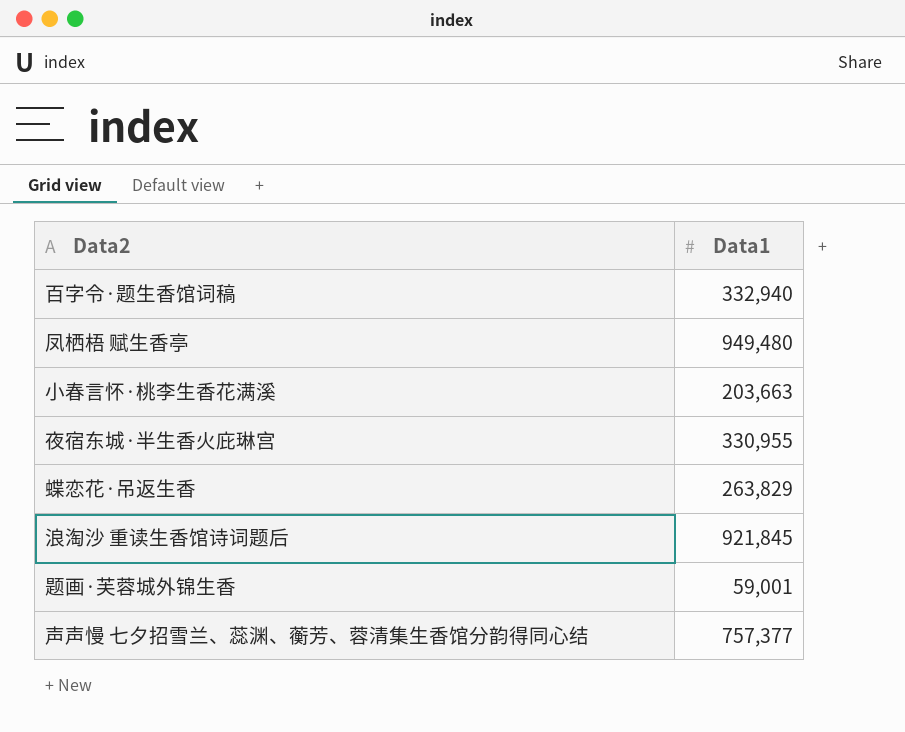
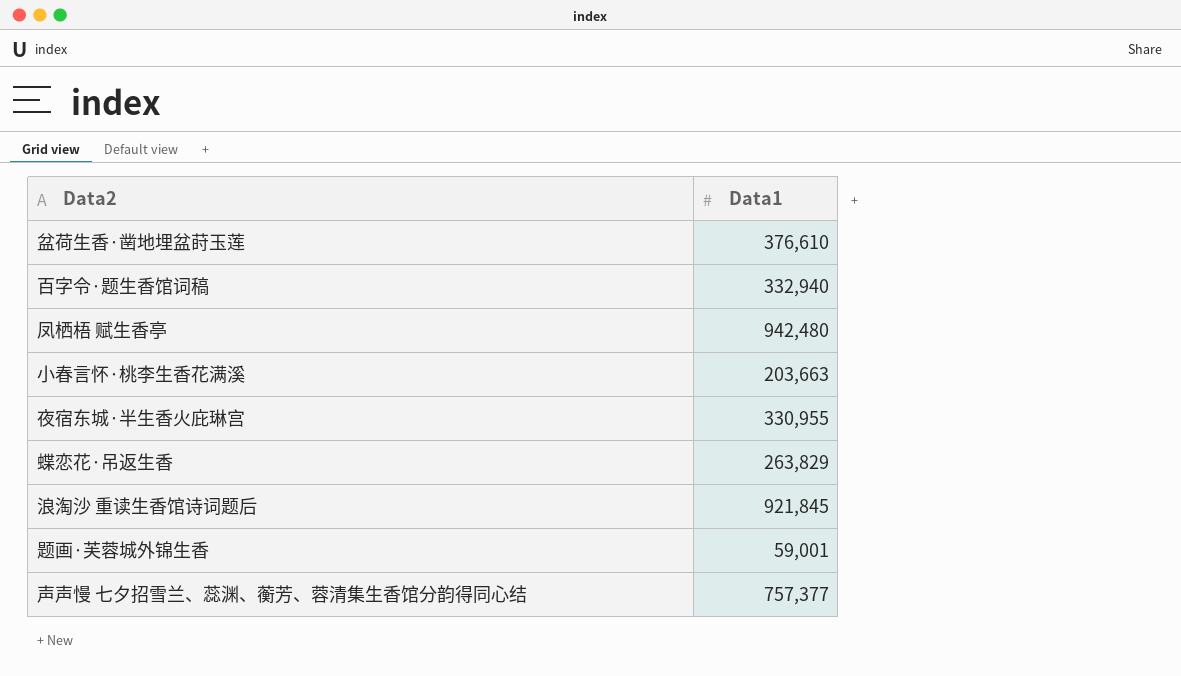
row 盆荷生香·凿地埋盆莳玉莲: none -> 376,610
凤栖梧 赋生香亭 | Data1: 949,480 -> 942,480

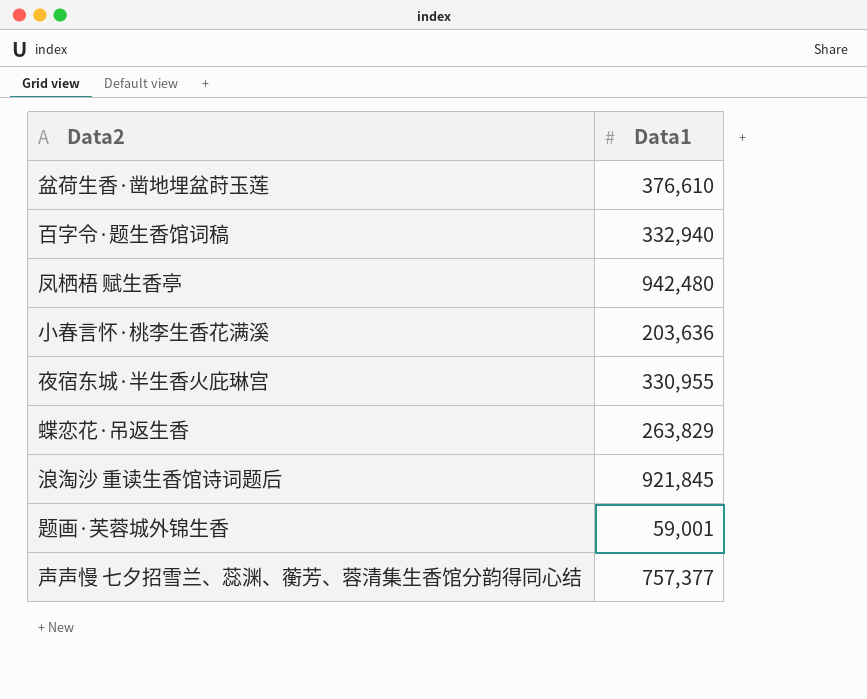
小春言怀·桃李生香花满溪 | Data1: 203,663 -> 203,636

